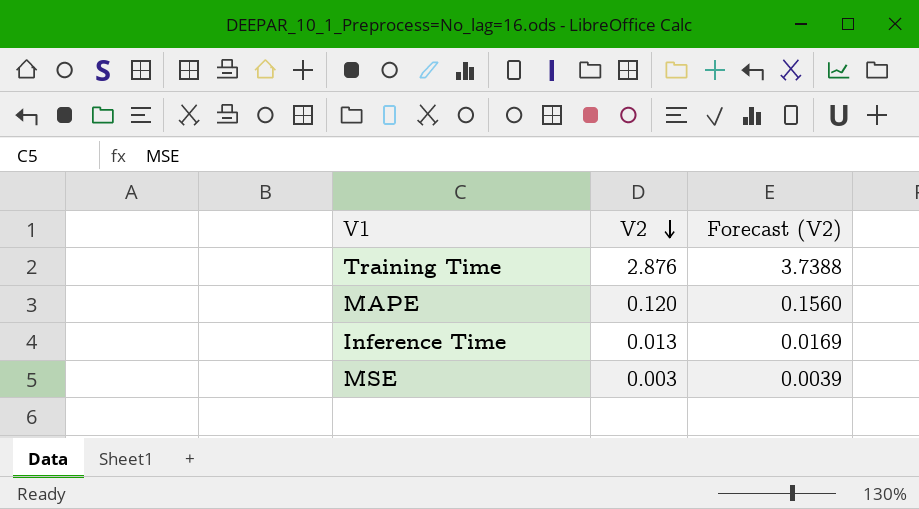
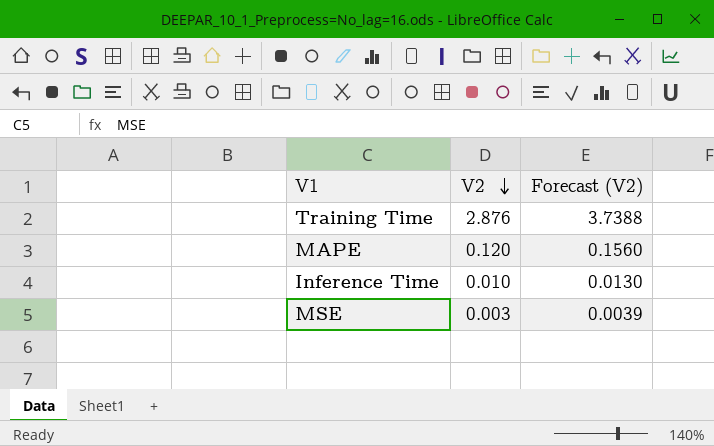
Inference Time | V2: 0.013 -> 0.010
Inference Time | Forecast (V2): 0.0169 -> 0.0130

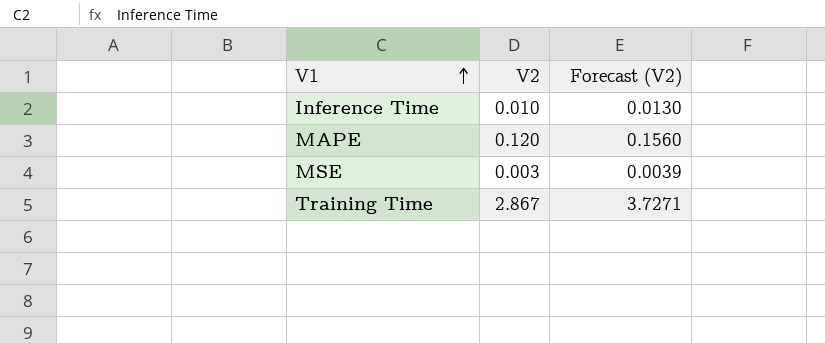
row order: V2 descending -> V1 ascending
Training Time | V2: 2.876 -> 2.867
Training Time | Forecast (V2): 3.7388 -> 3.7271

